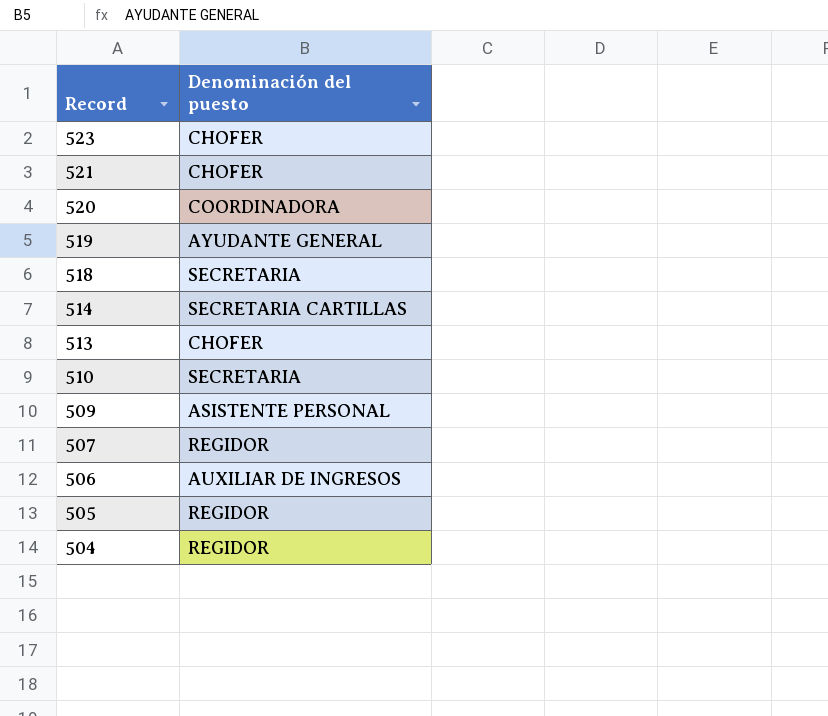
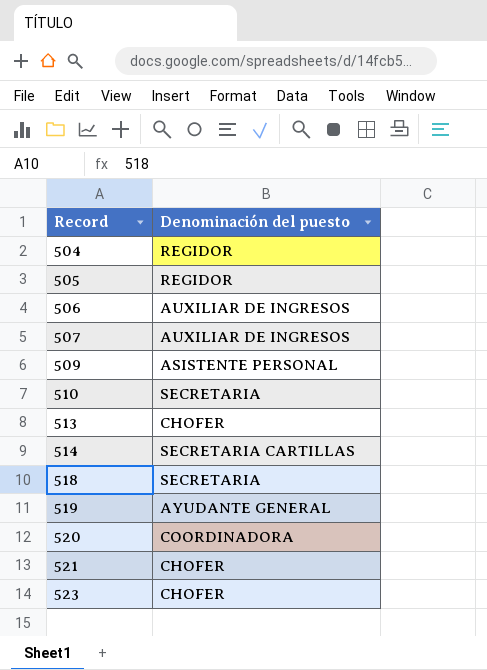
row order: Record descending -> Record ascending
507 | Denominación del puesto: REGIDOR -> AUXILIAR DE INGRESOS

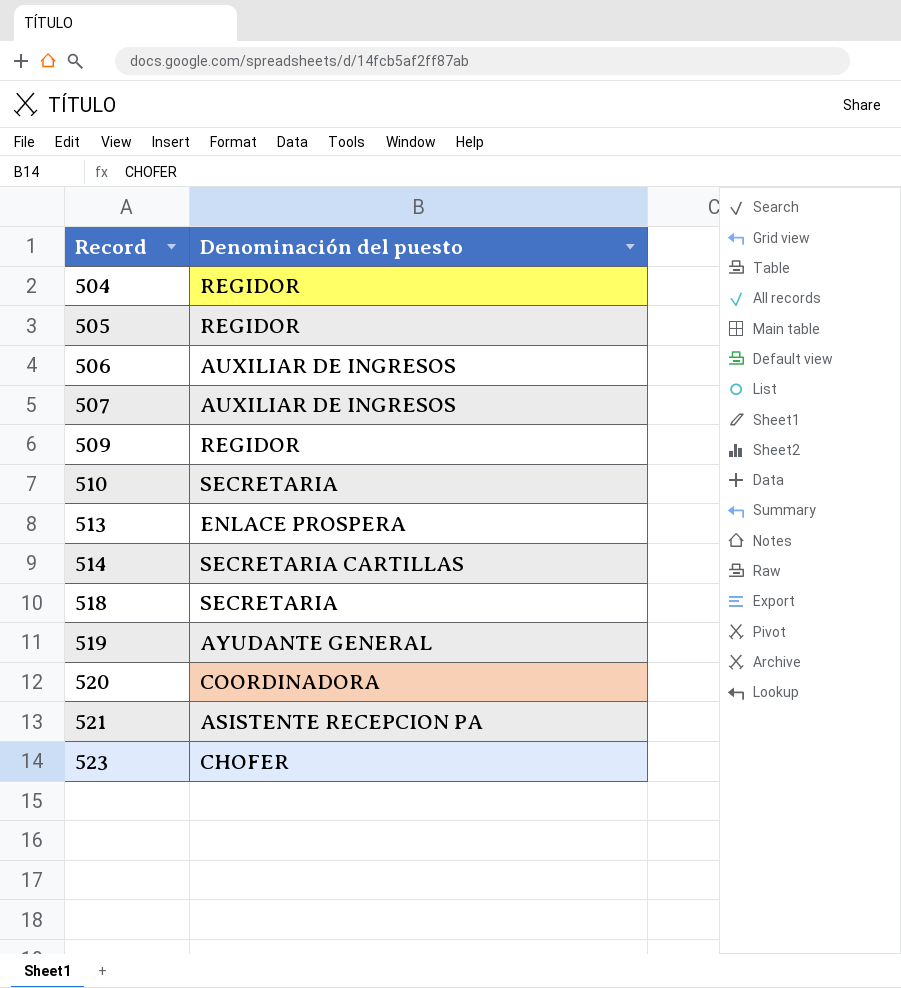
509 | Denominación del puesto: ASISTENTE PERSONAL -> REGIDOR
513 | Denominación del puesto: CHOFER -> ENLACE PROSPERA
521 | Denominación del puesto: CHOFER -> ASISTENTE RECEPCION PA

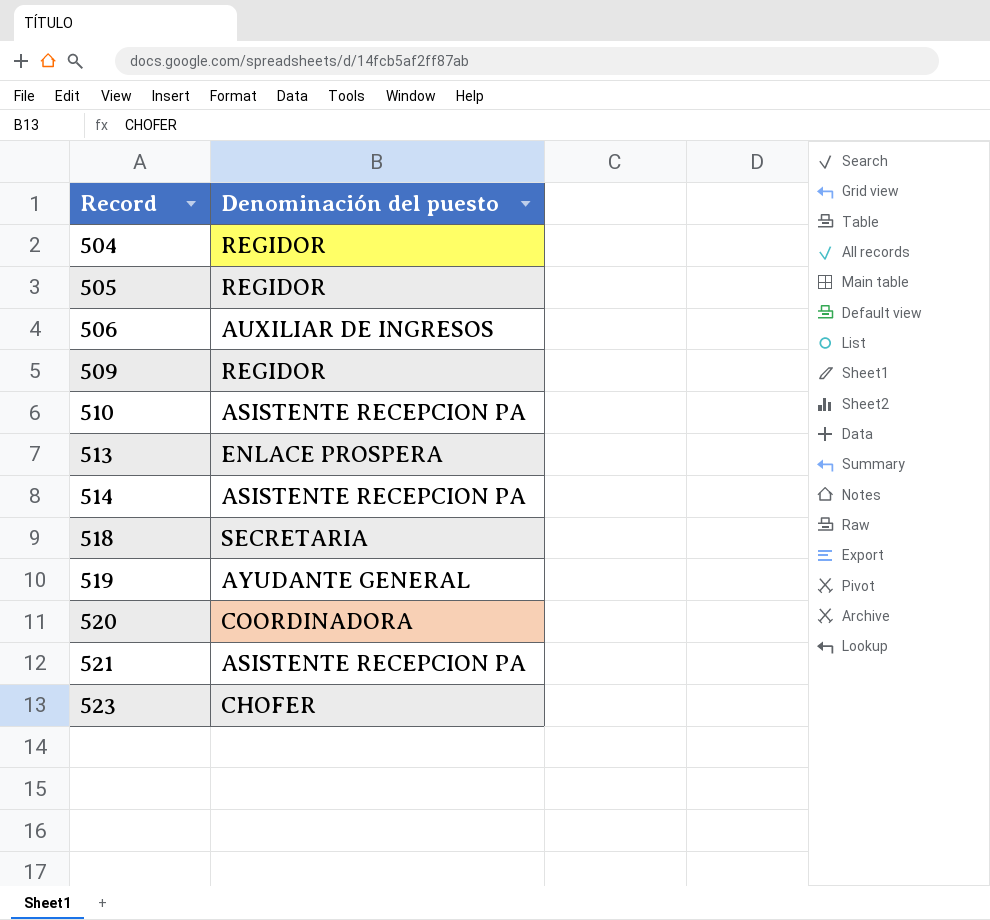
row 507: AUXILIAR DE INGRESOS -> none
510 | Denominación del puesto: SECRETARIA -> ASISTENTE RECEPCION PA
514 | Denominación del puesto: SECRETARIA CARTILLAS -> ASISTENTE RECEPCION PA

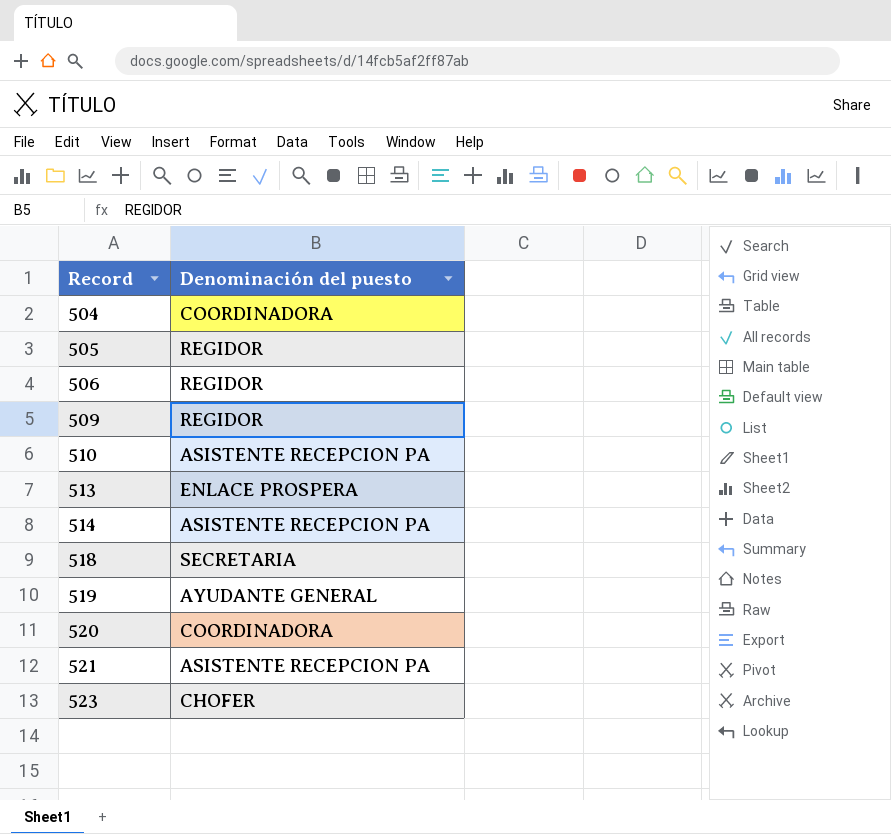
504 | Denominación del puesto: REGIDOR -> COORDINADORA
506 | Denominación del puesto: AUXILIAR DE INGRESOS -> REGIDOR

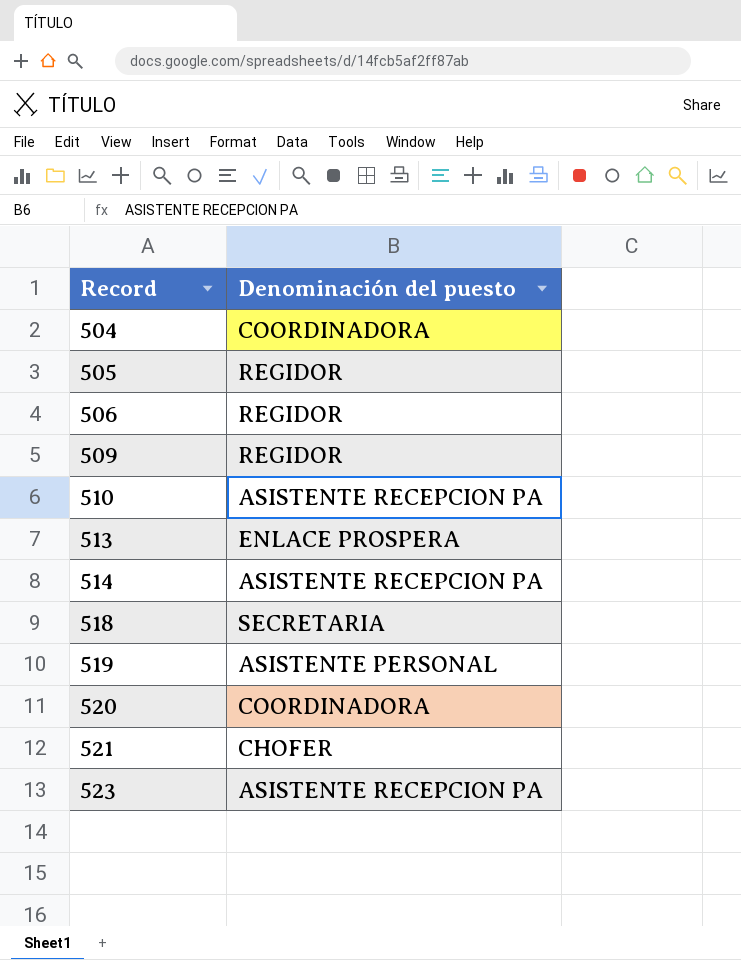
519 | Denominación del puesto: AYUDANTE GENERAL -> ASISTENTE PERSONAL
521 | Denominación del puesto: ASISTENTE RECEPCION PA -> CHOFER
523 | Denominación del puesto: CHOFER -> ASISTENTE RECEPCION PA

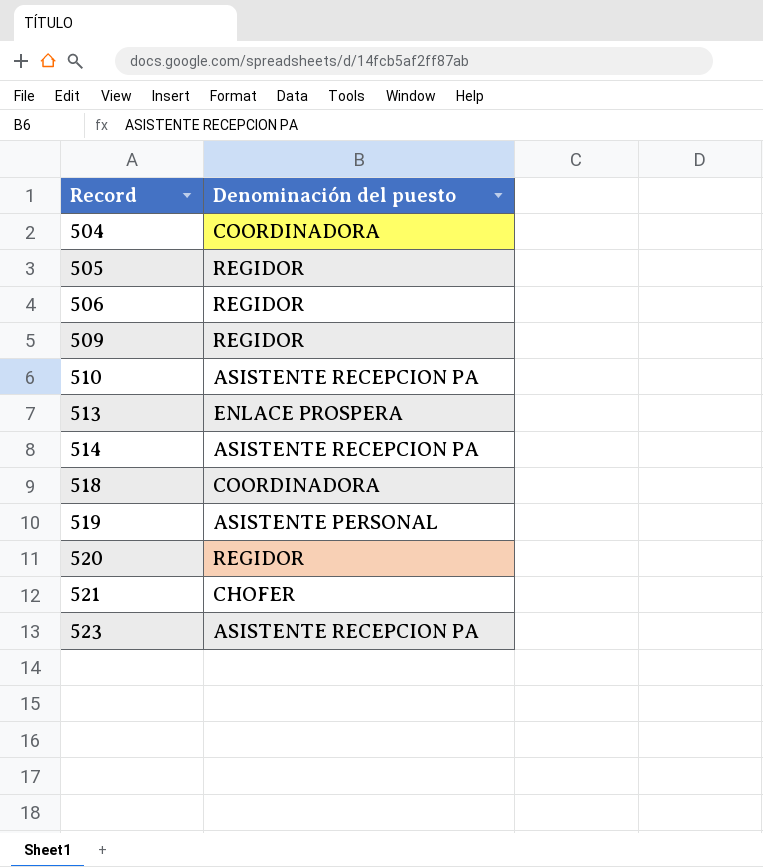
518 | Denominación del puesto: SECRETARIA -> COORDINADORA
520 | Denominación del puesto: COORDINADORA -> REGIDOR

